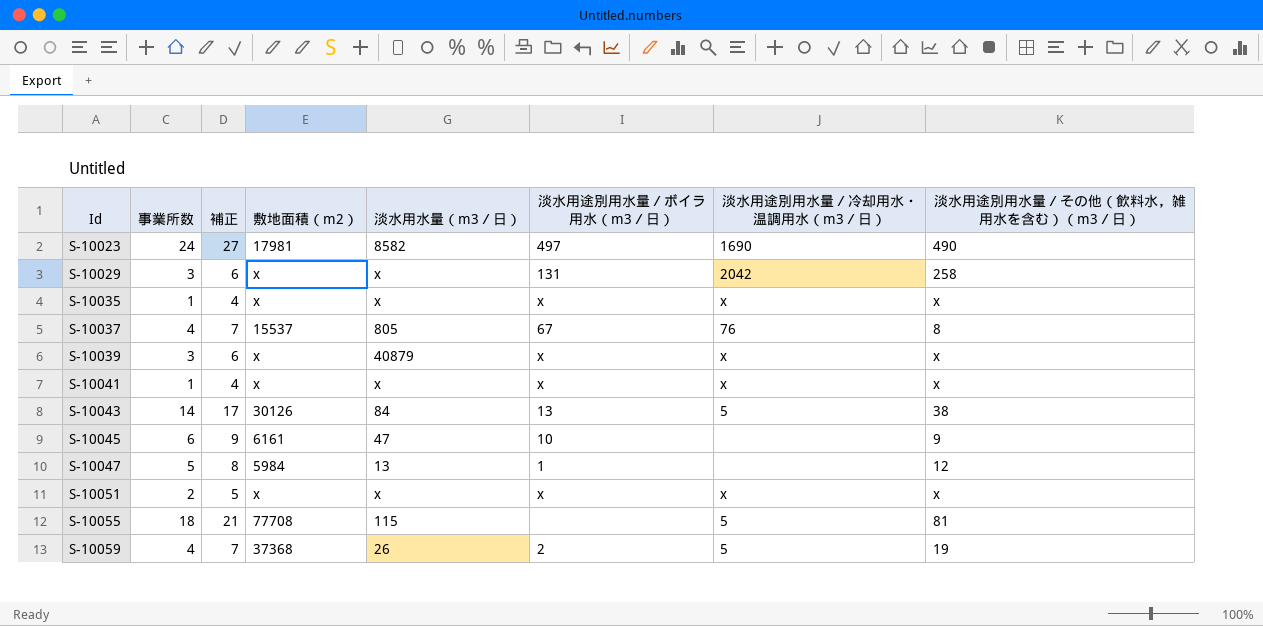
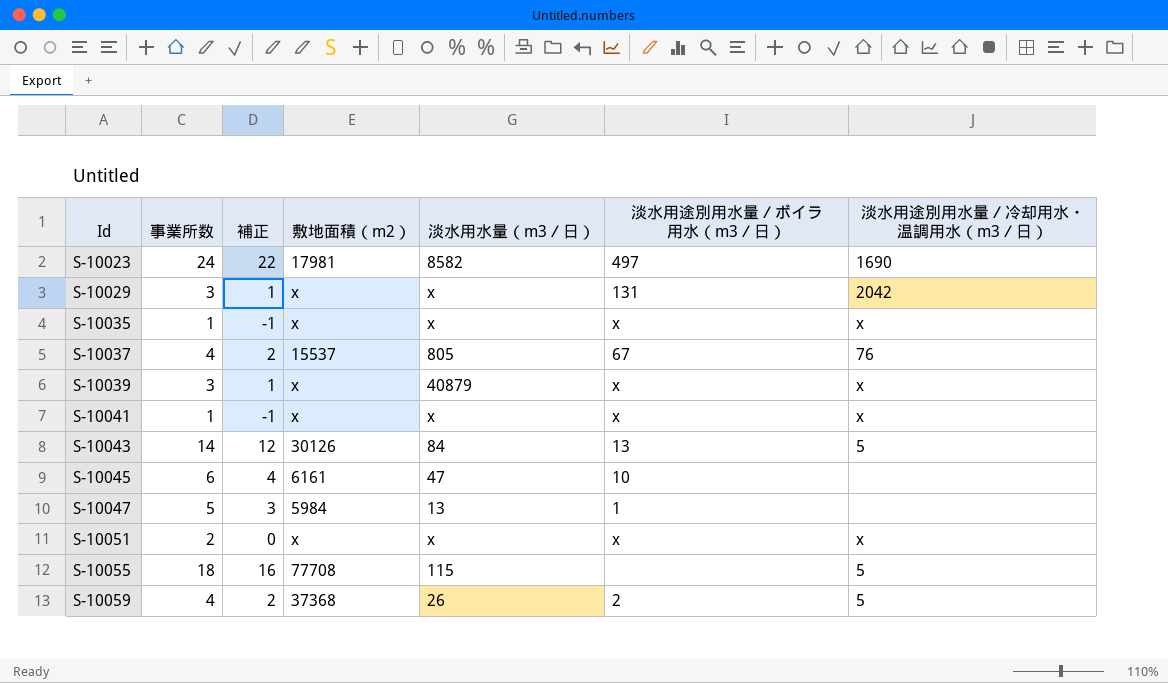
column 淡水用途別用水量／その他（飲料水，雑用水を含む）（m3／日） | position: 8 -> none
column 補正 | formula: [事業所数] + 3 -> [事業所数] - 2

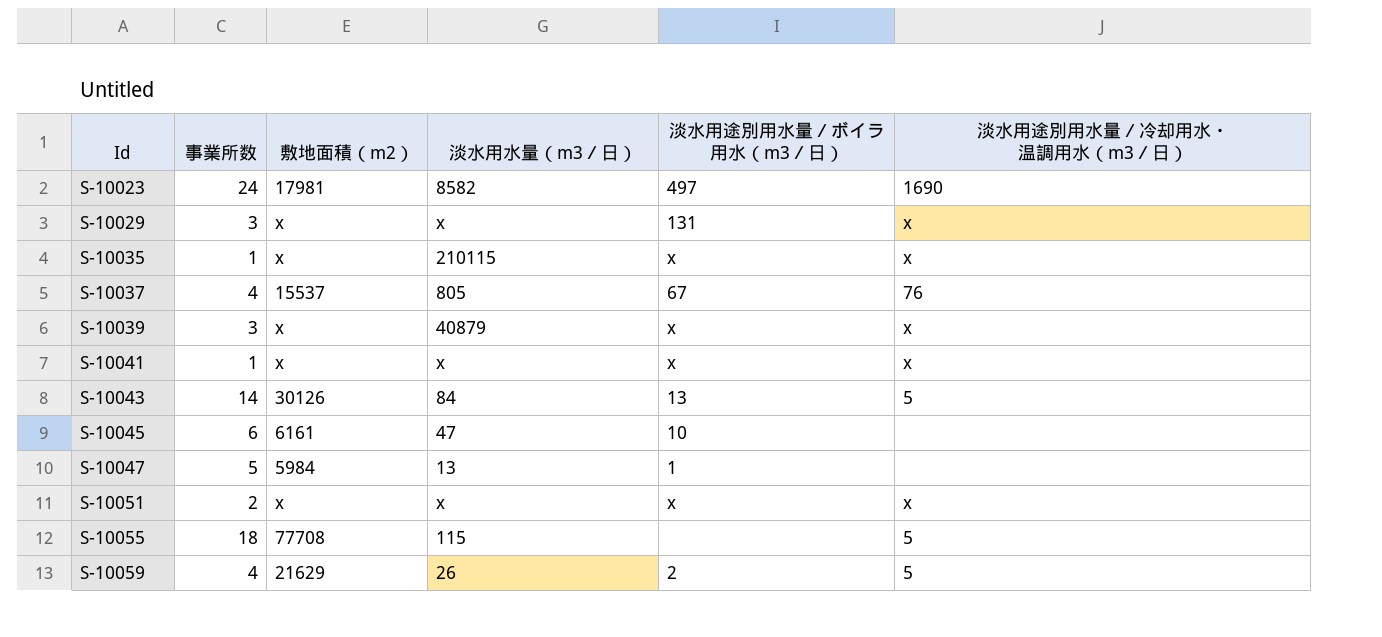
column 補正 | formula: [事業所数] - 2 -> none
S-10029 | 淡水用途別用水量／冷却用水・温調用水（m3／日）: 2042 -> x
S-10035 | 淡水用水量（m3／日）: x -> 210115
S-10059 | 敷地面積（m2）: 37368 -> 21629

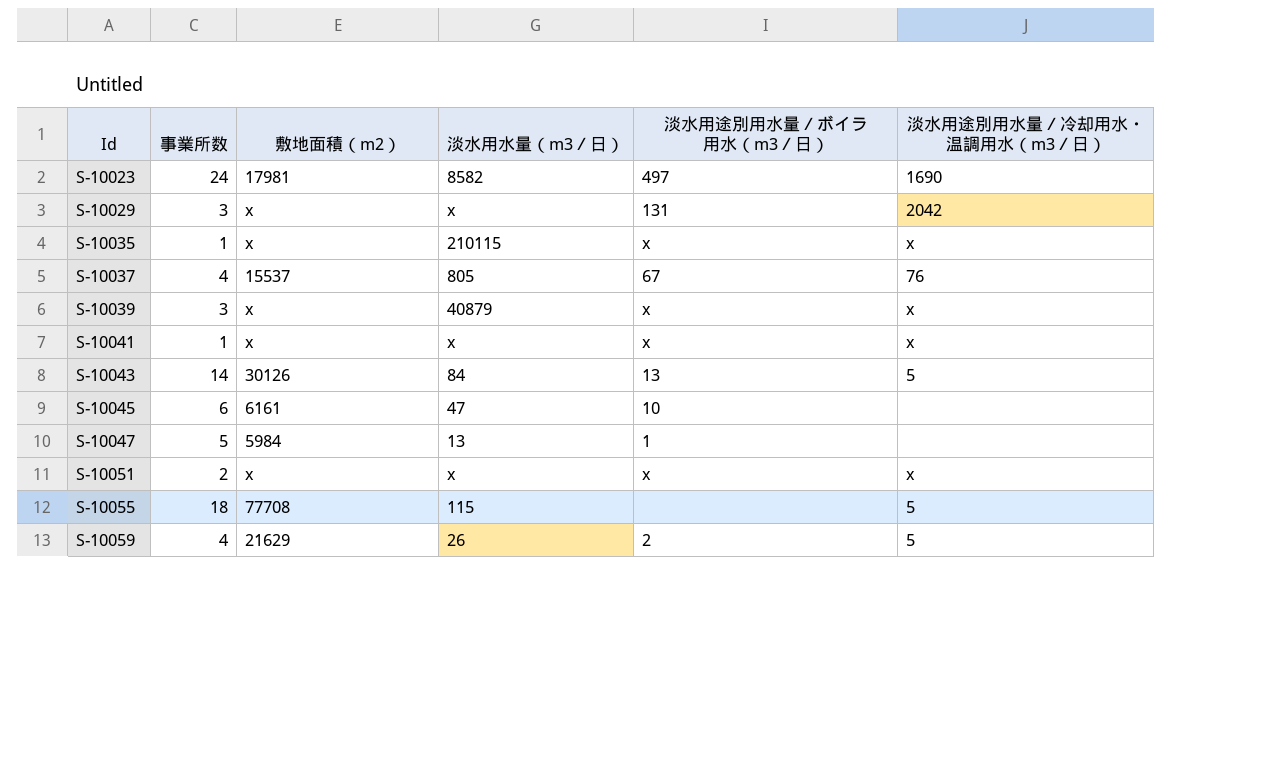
S-10029 | 淡水用途別用水量／冷却用水・温調用水（m3／日）: x -> 2042

